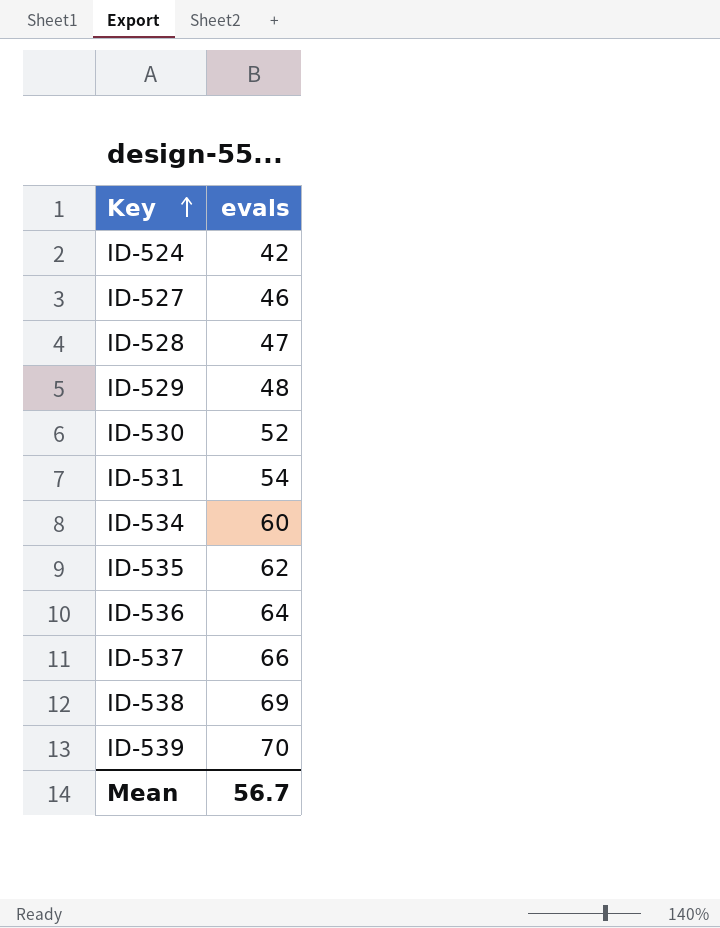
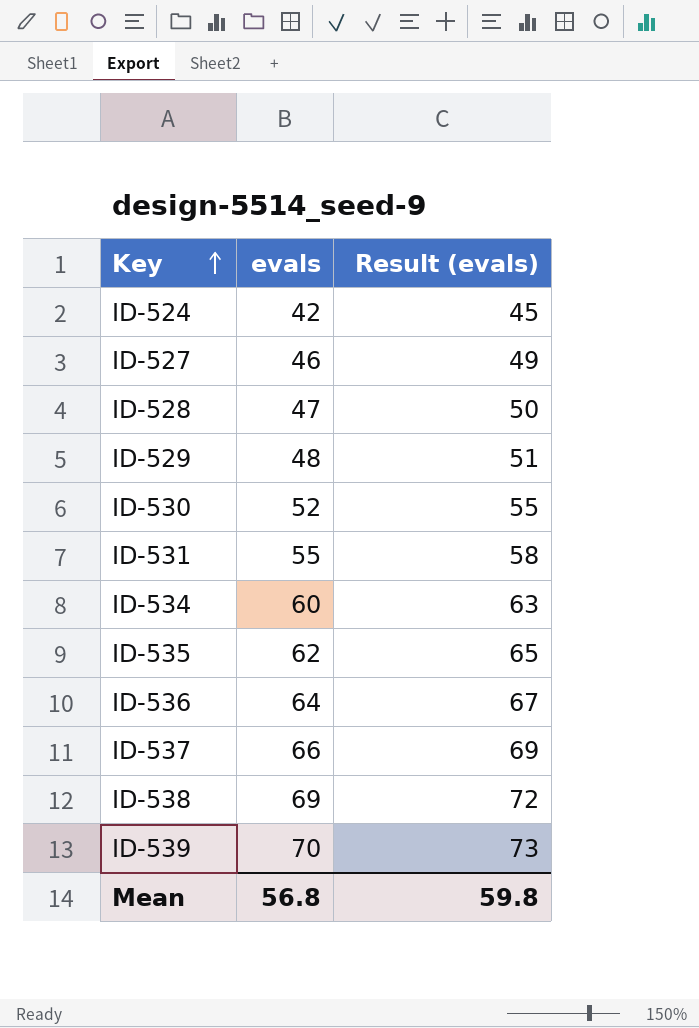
column Result (evals) | formula: none -> [evals] + 3
ID-531 | evals: 54 -> 55
Mean | evals: 56.7 -> 56.8

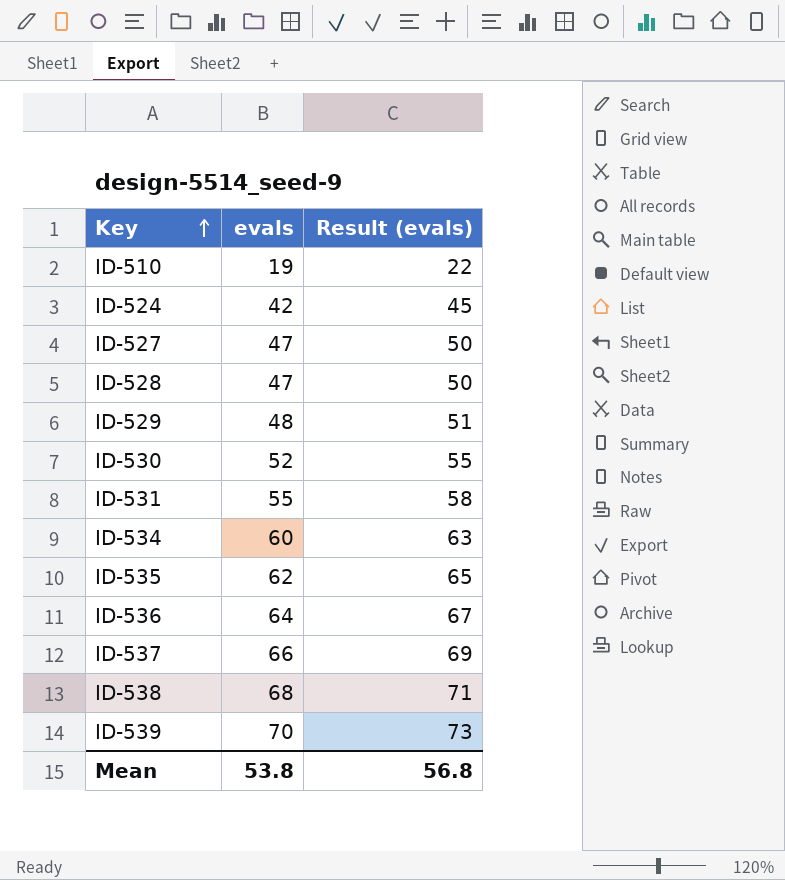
row ID-510: none -> 19 | 22
ID-527 | evals: 46 -> 47
ID-527 | Result (evals): 49 -> 50
ID-538 | evals: 69 -> 68
ID-538 | Result (evals): 72 -> 71
Mean | evals: 56.8 -> 53.8
Mean | Result (evals): 59.8 -> 56.8

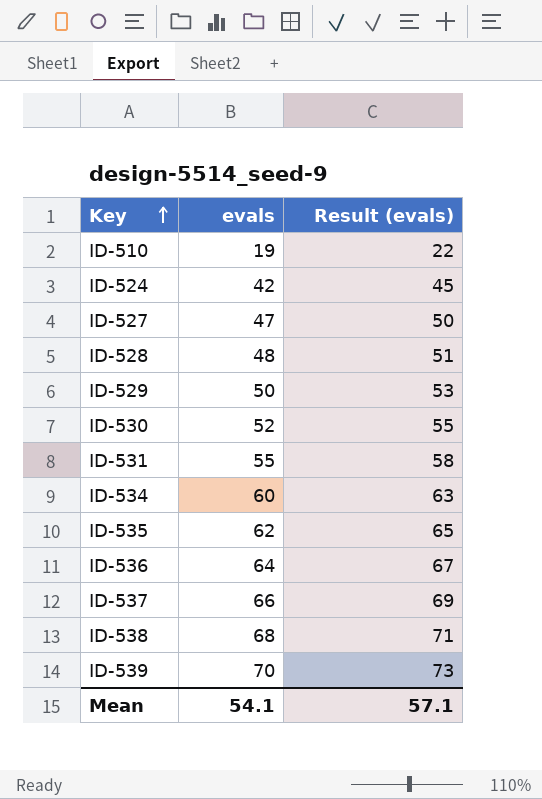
ID-528 | evals: 47 -> 48
ID-528 | Result (evals): 50 -> 51
ID-529 | evals: 48 -> 50
ID-529 | Result (evals): 51 -> 53
Mean | evals: 53.8 -> 54.1
Mean | Result (evals): 56.8 -> 57.1

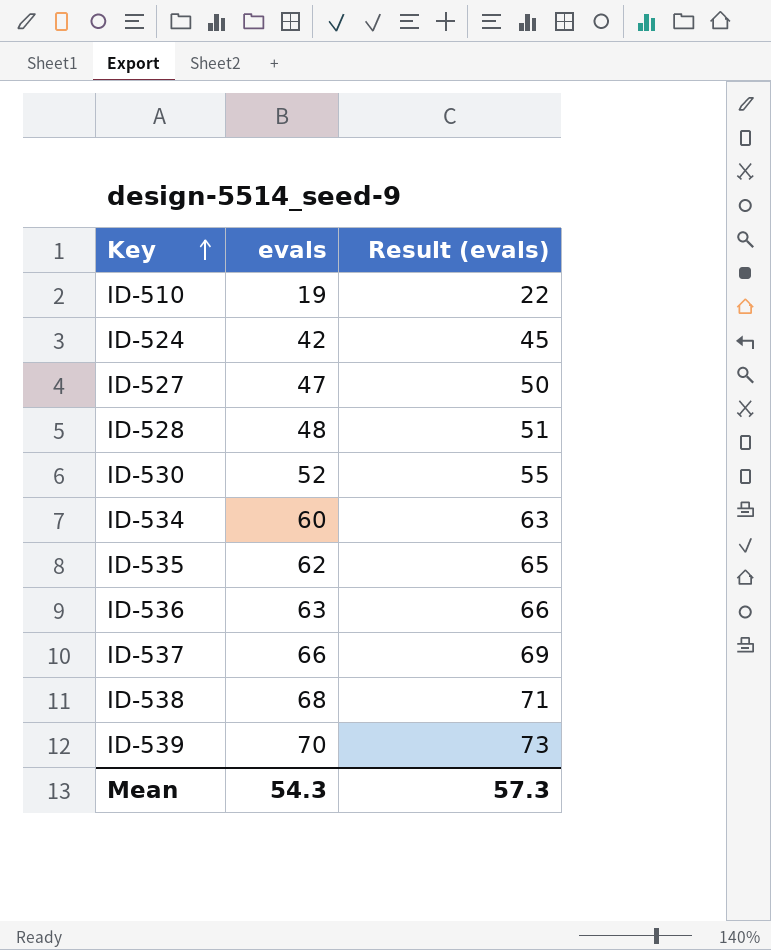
row ID-529: 50 | 53 -> none
row ID-531: 55 | 58 -> none
ID-536 | evals: 64 -> 63
ID-536 | Result (evals): 67 -> 66
Mean | evals: 54.1 -> 54.3
Mean | Result (evals): 57.1 -> 57.3

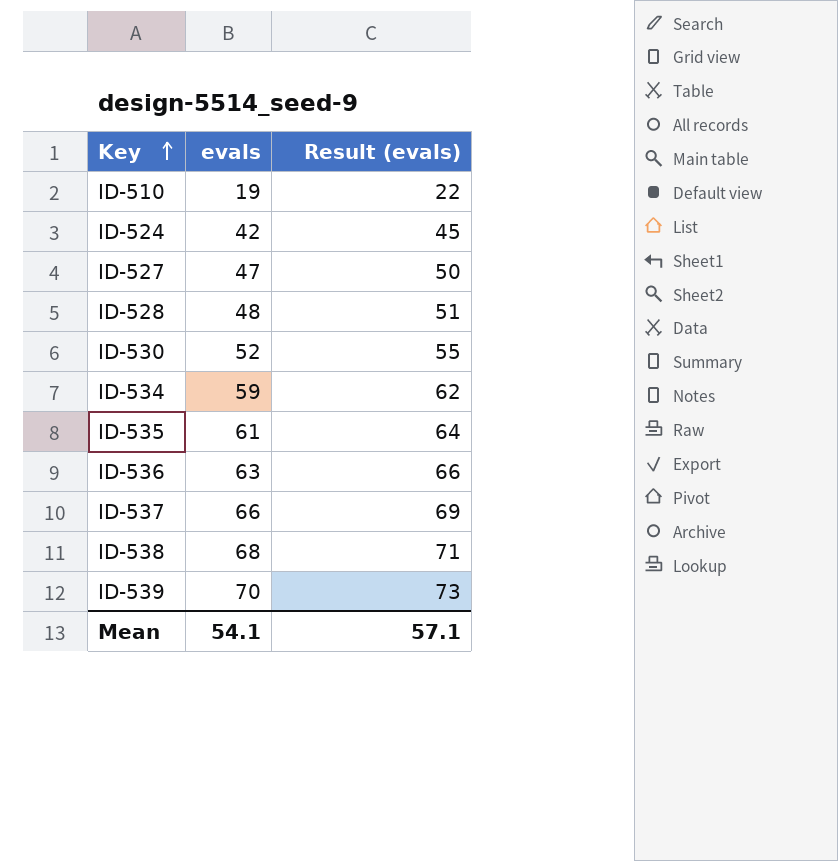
ID-534 | evals: 60 -> 59
ID-534 | Result (evals): 63 -> 62
ID-535 | evals: 62 -> 61
ID-535 | Result (evals): 65 -> 64
Mean | evals: 54.3 -> 54.1
Mean | Result (evals): 57.3 -> 57.1

